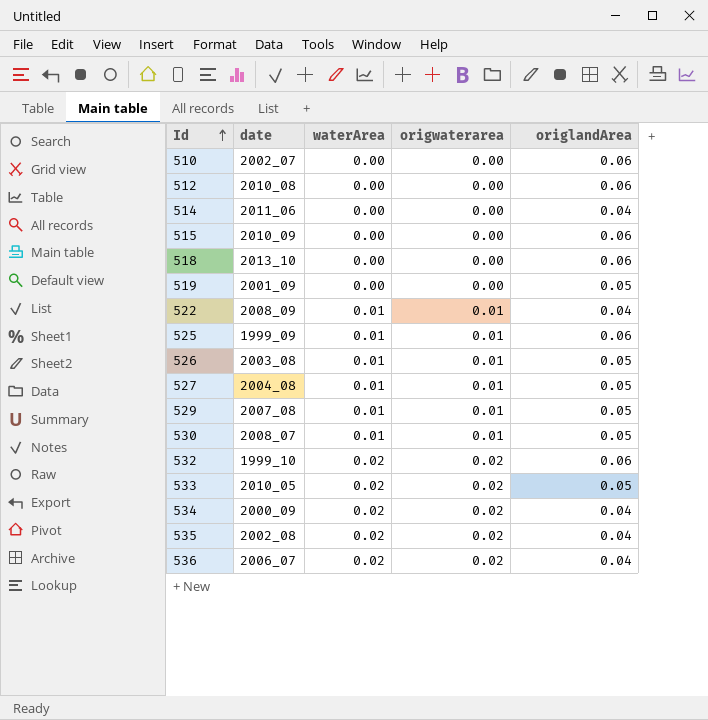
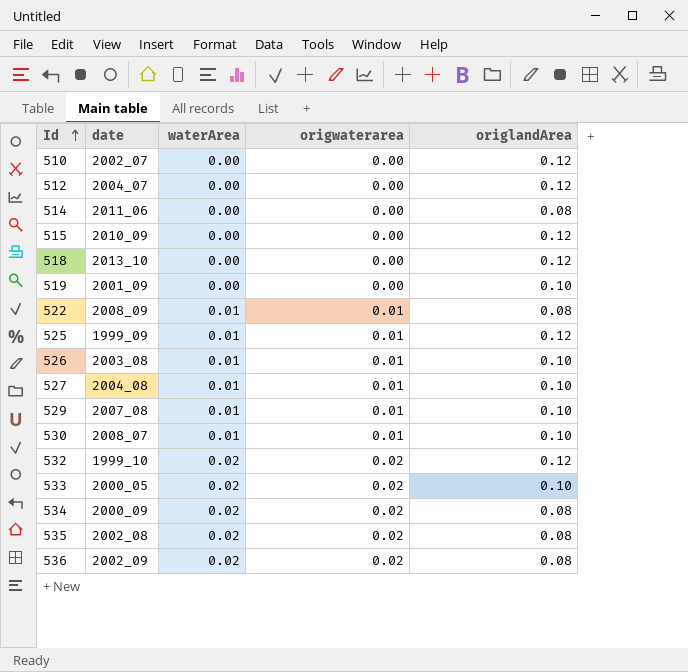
510 | origlandArea: 0.06 -> 0.12
512 | date: 2010_08 -> 2004_07
512 | origlandArea: 0.06 -> 0.12
514 | origlandArea: 0.04 -> 0.08
515 | origlandArea: 0.06 -> 0.12
518 | origlandArea: 0.06 -> 0.12
519 | origlandArea: 0.05 -> 0.10
522 | origlandArea: 0.04 -> 0.08
525 | origlandArea: 0.06 -> 0.12
526 | origlandArea: 0.05 -> 0.10
527 | origlandArea: 0.05 -> 0.10
529 | origlandArea: 0.05 -> 0.10
530 | origlandArea: 0.05 -> 0.10
532 | origlandArea: 0.06 -> 0.12
533 | date: 2010_05 -> 2000_05
533 | origlandArea: 0.05 -> 0.10
534 | origlandArea: 0.04 -> 0.08
535 | origlandArea: 0.04 -> 0.08
536 | date: 2006_07 -> 2002_09
536 | origlandArea: 0.04 -> 0.08

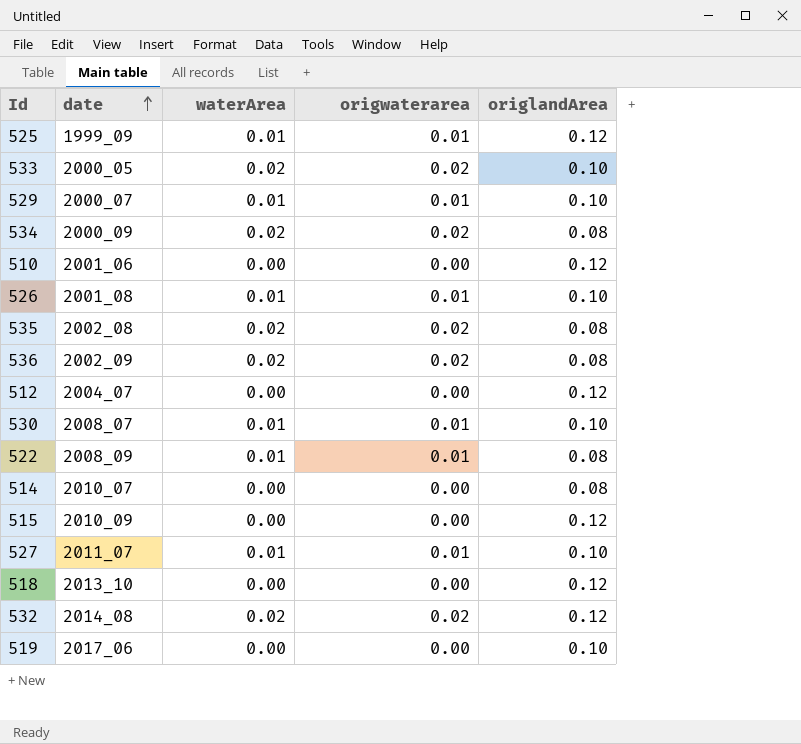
row order: Id ascending -> date ascending
529 | date: 2007_08 -> 2000_07
510 | date: 2002_07 -> 2001_06
526 | date: 2003_08 -> 2001_08
514 | date: 2011_06 -> 2010_07
527 | date: 2004_08 -> 2011_07
532 | date: 1999_10 -> 2014_08
519 | date: 2001_09 -> 2017_06

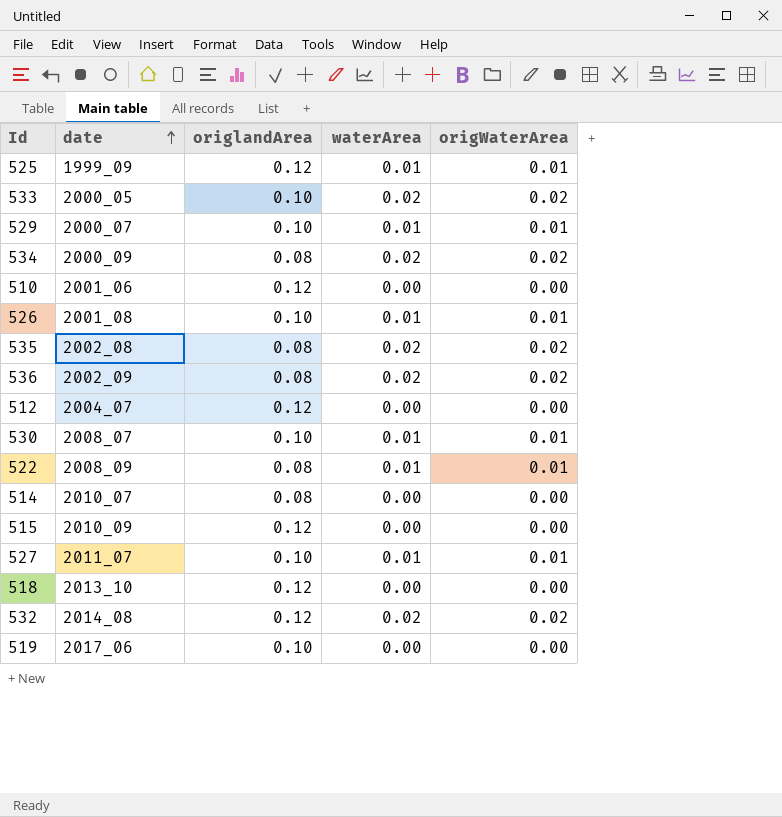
column origlandArea | position: 5 -> 3
column name: origwaterarea -> origWaterArea

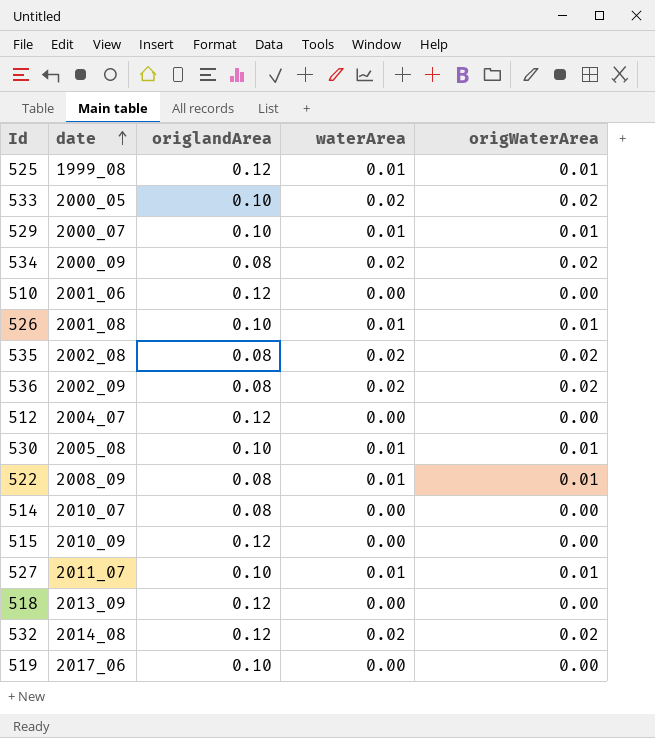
525 | date: 1999_09 -> 1999_08
530 | date: 2008_07 -> 2005_08
518 | date: 2013_10 -> 2013_09

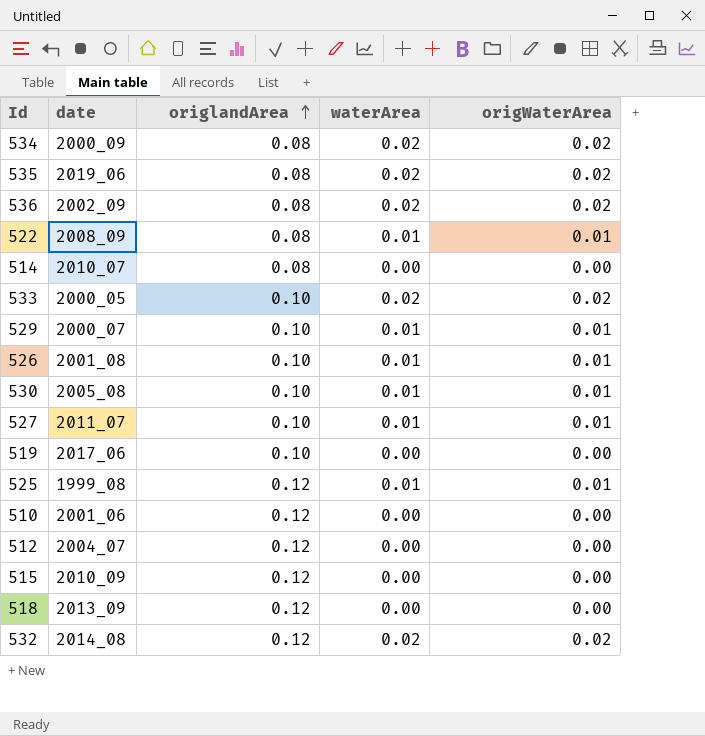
row order: date ascending -> origlandArea ascending
535 | date: 2002_08 -> 2019_06

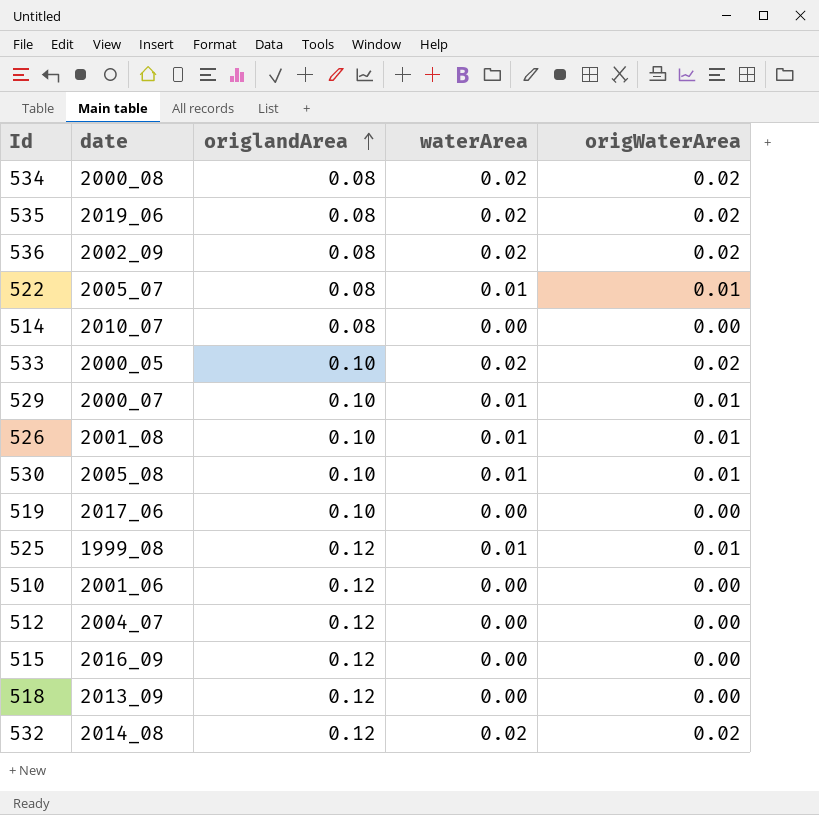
row 527: 2011_07 | 0.10 | 0.01 | 0.01 -> none
534 | date: 2000_09 -> 2000_08
522 | date: 2008_09 -> 2005_07
515 | date: 2010_09 -> 2016_09

